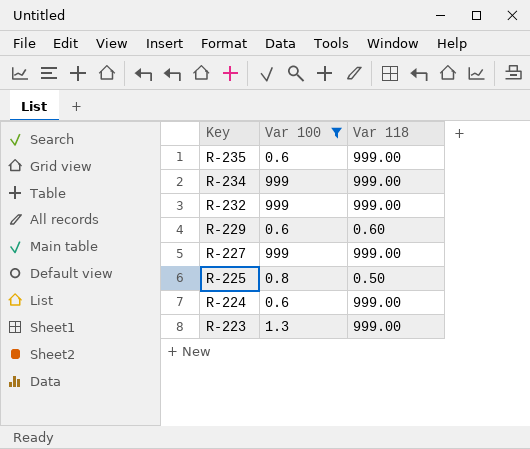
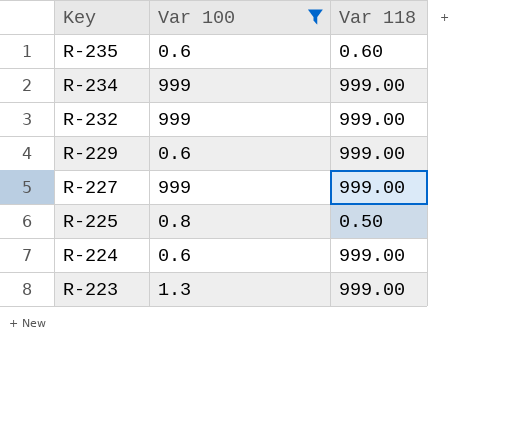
R-235 | Var 118: 999.00 -> 0.60
R-229 | Var 118: 0.60 -> 999.00

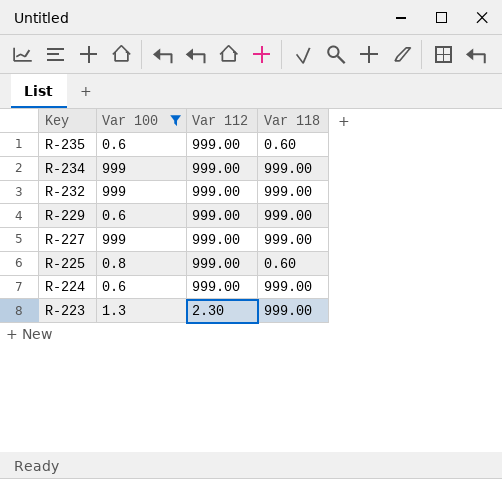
column Var 112 | position: none -> 3
R-225 | Var 118: 0.50 -> 0.60

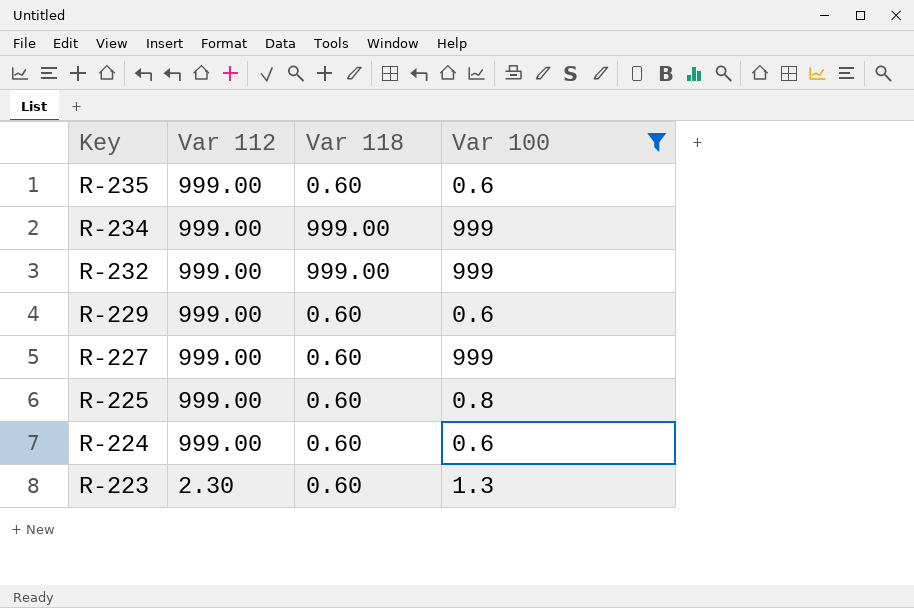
column Var 100 | position: 2 -> 4
R-229 | Var 118: 999.00 -> 0.60
R-227 | Var 118: 999.00 -> 0.60
R-224 | Var 118: 999.00 -> 0.60
R-223 | Var 118: 999.00 -> 0.60

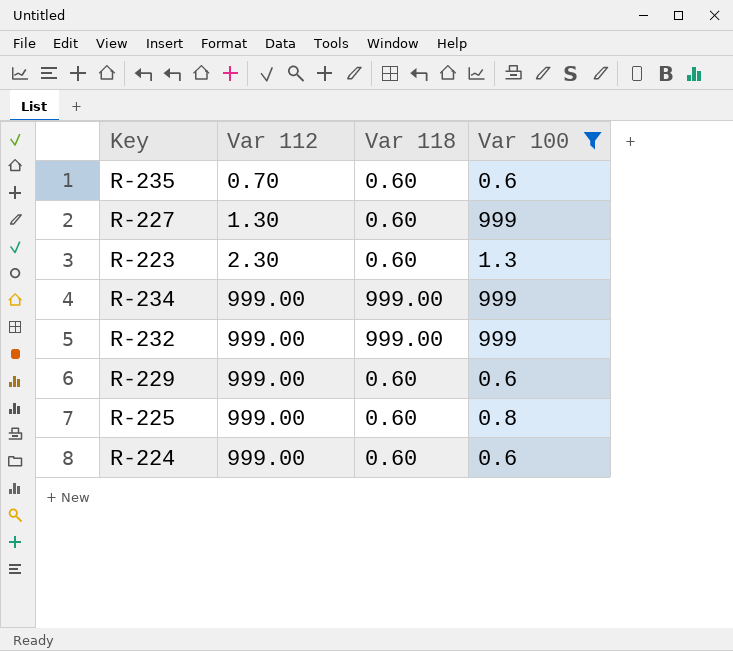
row order: Key descending -> Var 112 ascending
R-235 | Var 112: 999.00 -> 0.70
R-227 | Var 112: 999.00 -> 1.30

